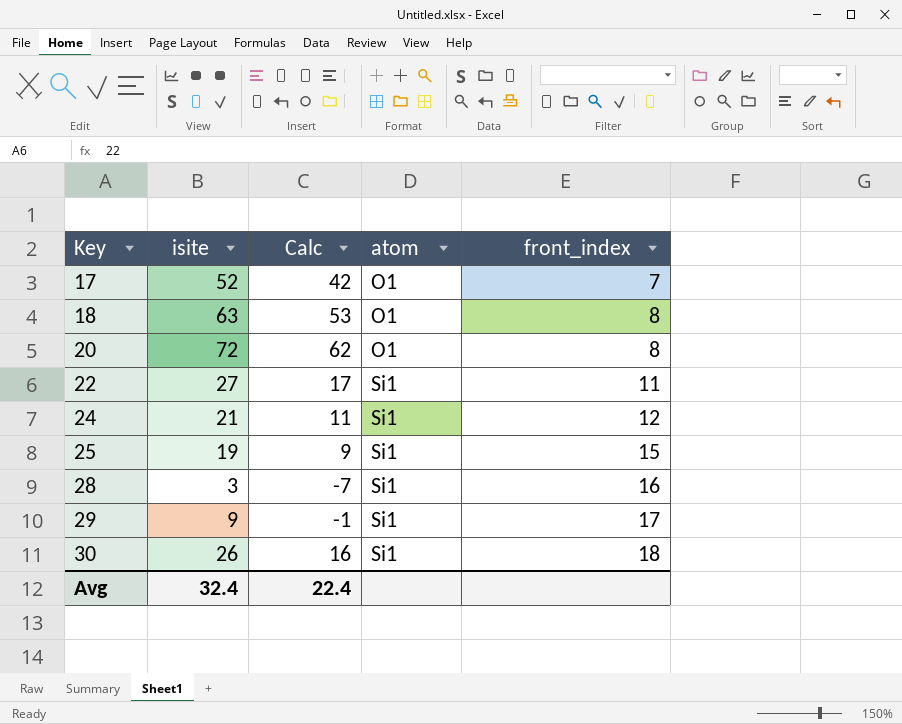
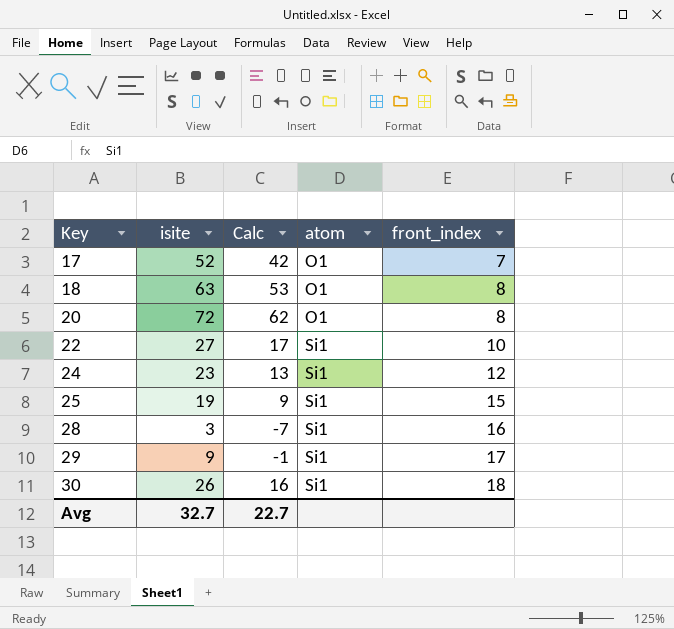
22 | front_index: 11 -> 10
24 | isite: 21 -> 23
24 | Calc: 11 -> 13
Avg | isite: 32.4 -> 32.7
Avg | Calc: 22.4 -> 22.7

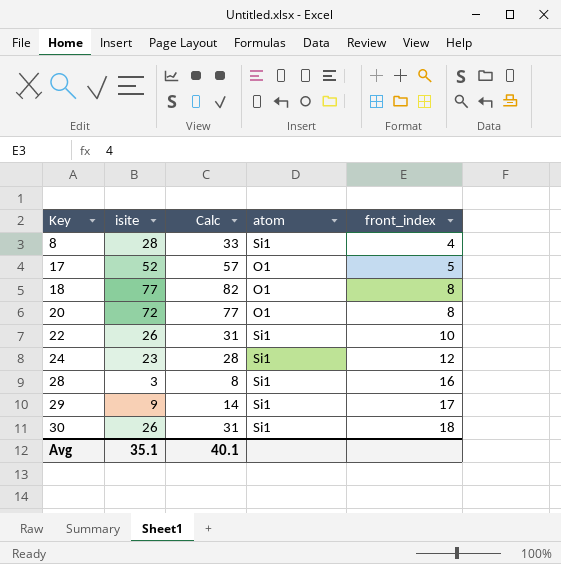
column Calc | formula: [isite] - 10 -> [isite] + 5
row 25: 19 | 9 | Si1 | 15 -> none
row 8: none -> 28 | 33 | Si1 | 4
17 | front_index: 7 -> 5
18 | isite: 63 -> 77
22 | isite: 27 -> 26
Avg | isite: 32.7 -> 35.1
Avg | Calc: 22.7 -> 40.1

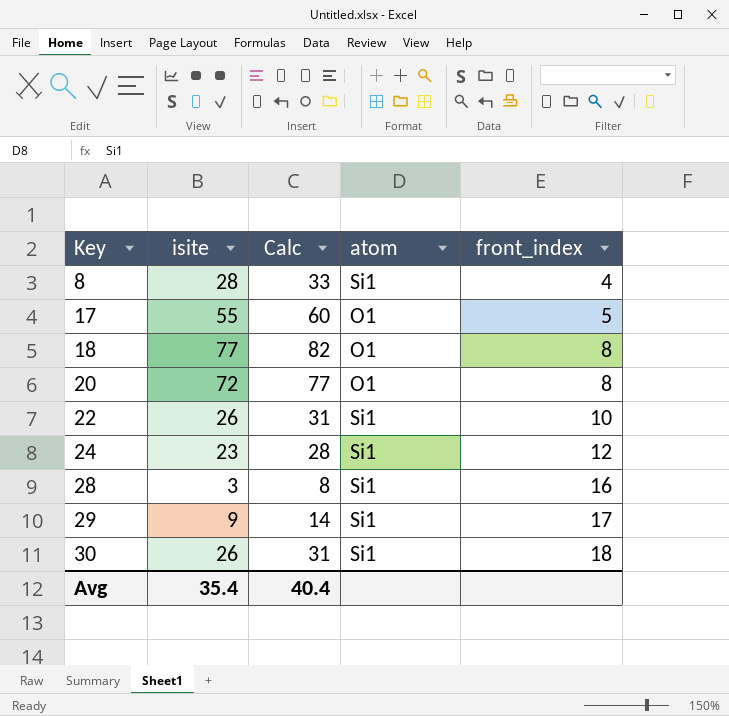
17 | isite: 52 -> 55
17 | Calc: 57 -> 60
Avg | isite: 35.1 -> 35.4
Avg | Calc: 40.1 -> 40.4

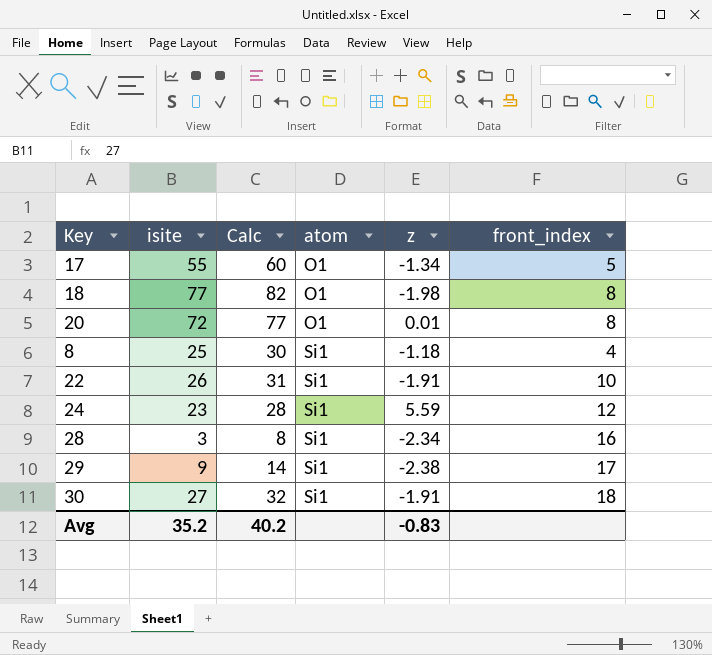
row order: Key ascending -> atom ascending
column z | position: none -> 5
8 | isite: 28 -> 25
8 | Calc: 33 -> 30
30 | isite: 26 -> 27
30 | Calc: 31 -> 32
Avg | isite: 35.4 -> 35.2
Avg | Calc: 40.4 -> 40.2

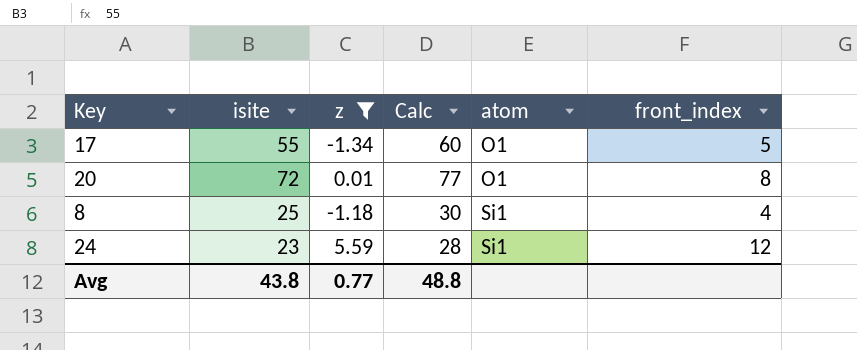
filter: none -> z >= -1.34
column z | position: 5 -> 3
Avg | isite: 35.2 -> 43.8
Avg | z: -0.83 -> 0.77
Avg | Calc: 40.2 -> 48.8

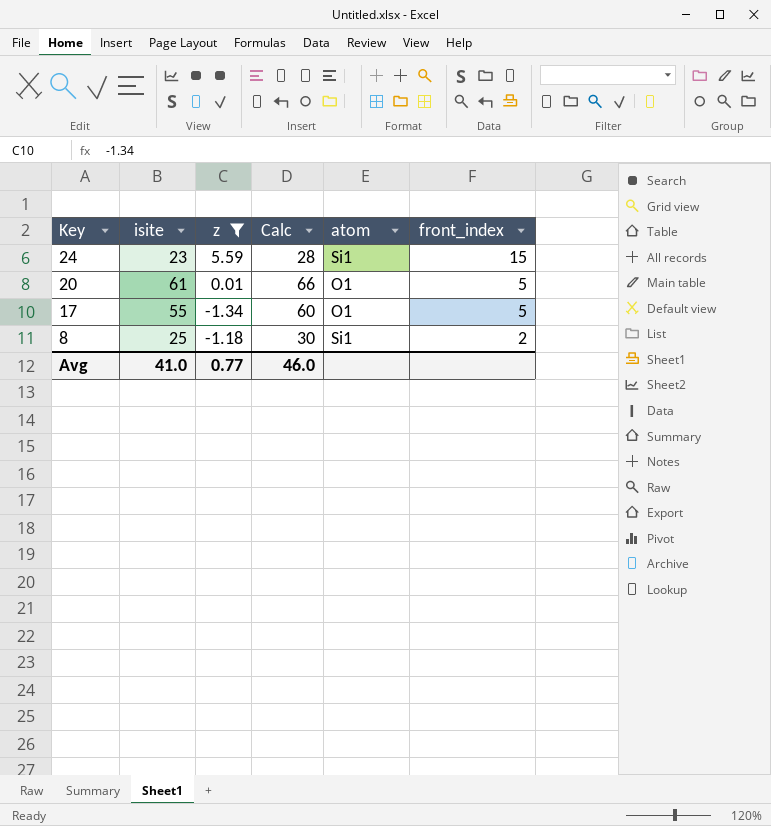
row order: atom ascending -> Key descending
24 | front_index: 12 -> 15
20 | isite: 72 -> 61
20 | Calc: 77 -> 66
20 | front_index: 8 -> 5
8 | front_index: 4 -> 2
Avg | isite: 43.8 -> 41.0
Avg | Calc: 48.8 -> 46.0

